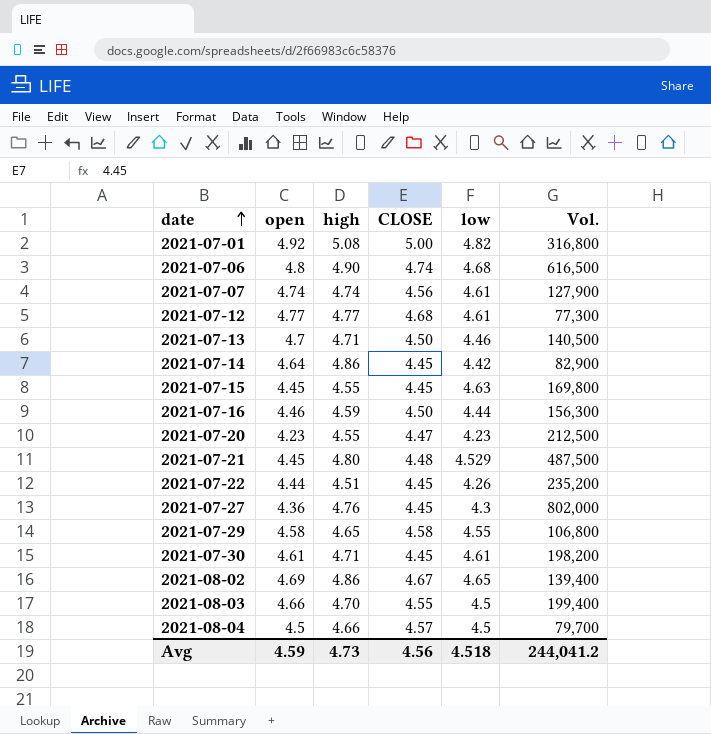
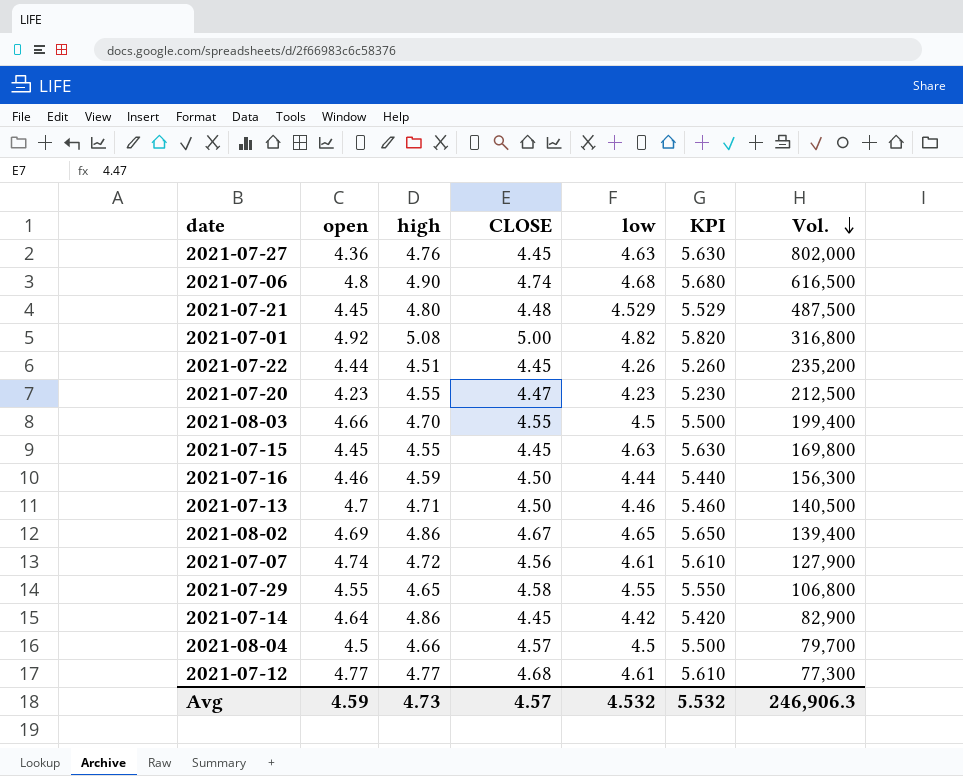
row order: date ascending -> Vol. descending
column KPI | formula: none -> [low] + 1
row 2021-07-30: 4.61 | 4.71 | 4.45 | 4.61 | 198,200 -> none
2021-07-27 | low: 4.3 -> 4.63
2021-07-07 | high: 4.74 -> 4.72
2021-07-29 | open: 4.58 -> 4.55
Avg | CLOSE: 4.56 -> 4.57
Avg | low: 4.518 -> 4.532
Avg | Vol.: 244,041.2 -> 246,906.3

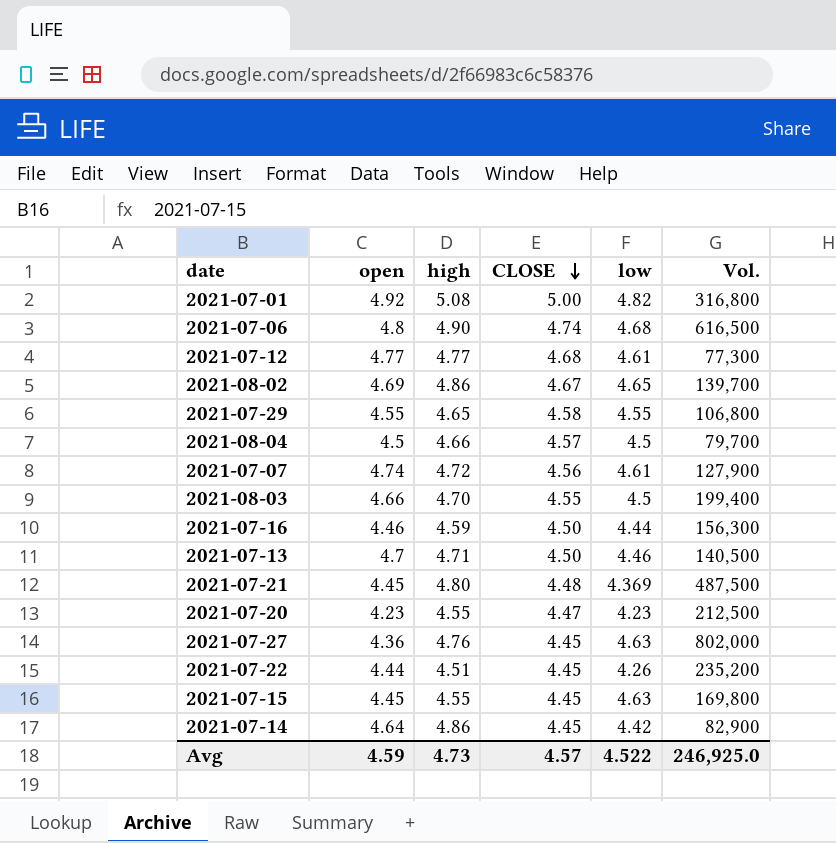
row order: Vol. descending -> CLOSE descending
column KPI | formula: [low] + 1 -> none
2021-08-02 | Vol.: 139,400 -> 139,700
2021-07-21 | low: 4.529 -> 4.369
Avg | low: 4.532 -> 4.522
Avg | Vol.: 246,906.3 -> 246,925.0

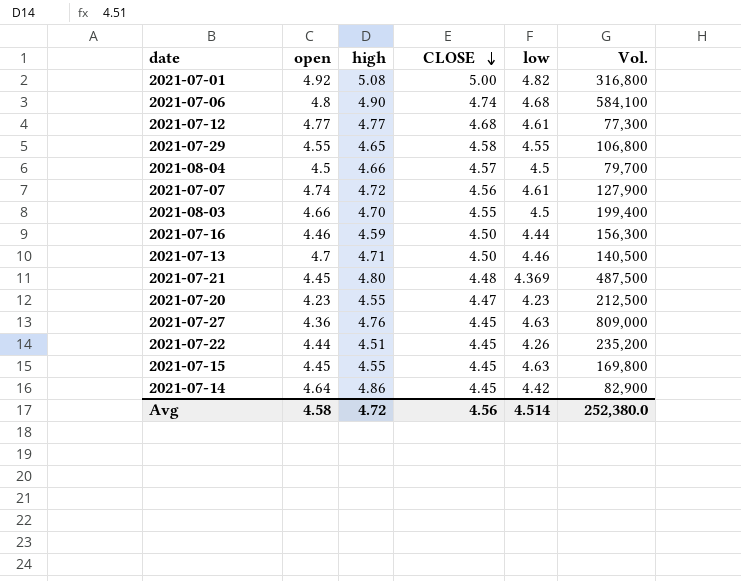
row 2021-08-02: 4.69 | 4.86 | 4.67 | 4.65 | 139,700 -> none
2021-07-06 | Vol.: 616,500 -> 584,100
2021-07-27 | Vol.: 802,000 -> 809,000
Avg | open: 4.59 -> 4.58
Avg | high: 4.73 -> 4.72
Avg | CLOSE: 4.57 -> 4.56
Avg | low: 4.522 -> 4.514
Avg | Vol.: 246,925.0 -> 252,380.0

